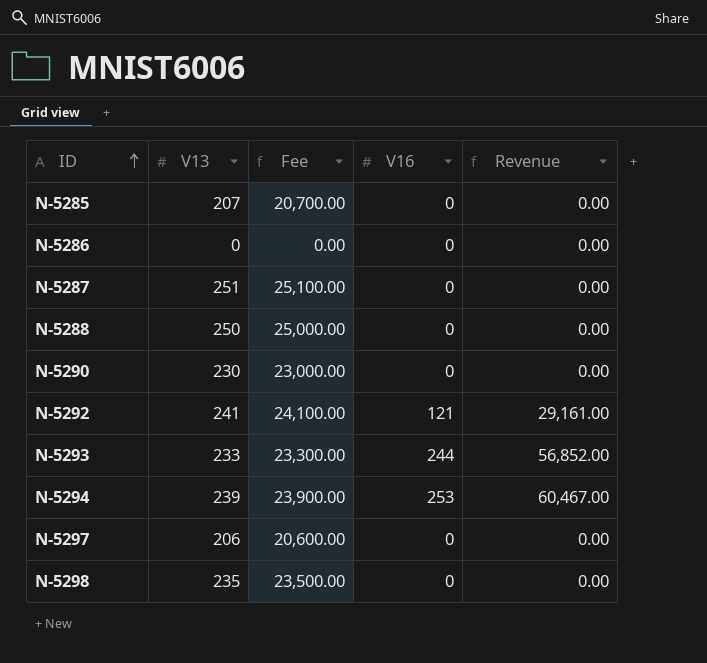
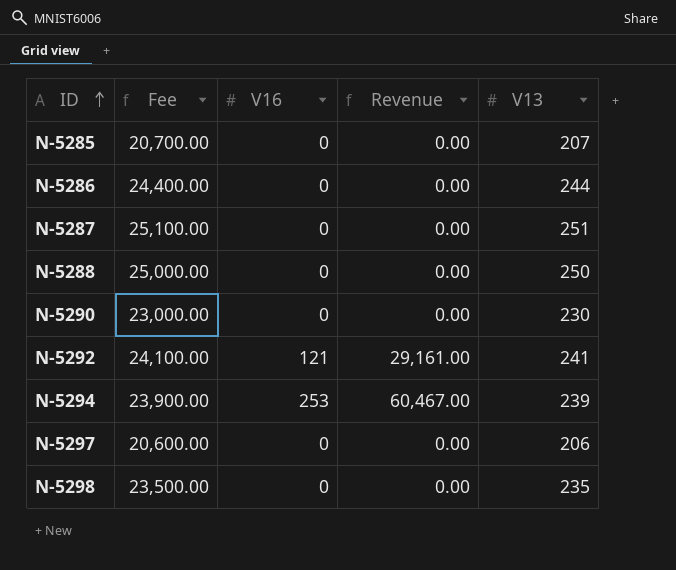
column V13 | position: 2 -> 5
row N-5293: 233 | 23,300.00 | 244 | 56,852.00 -> none
N-5286 | Fee: 0.00 -> 24,400.00
N-5286 | V13: 0 -> 244

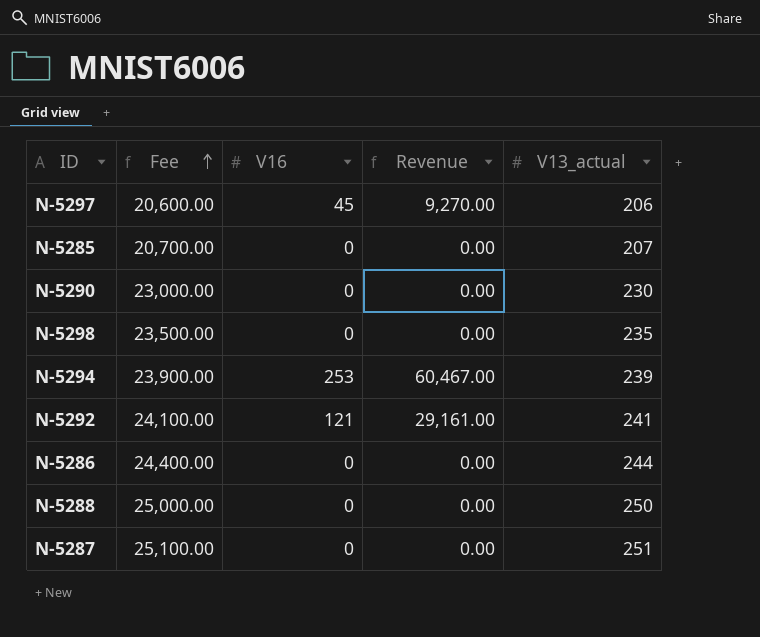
row order: ID ascending -> Fee ascending
column name: V13 -> V13_actual
N-5297 | V16: 0 -> 45
N-5297 | Revenue: 0.00 -> 9,270.00

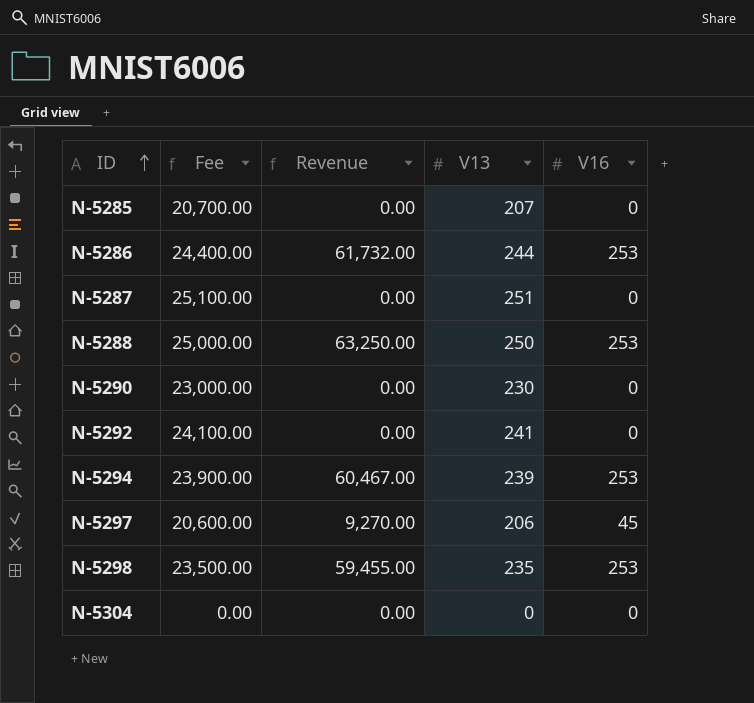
row order: Fee ascending -> ID ascending
column name: V13_actual -> V13
column V16 | position: 3 -> 5
N-5286 | Revenue: 0.00 -> 61,732.00
N-5286 | V16: 0 -> 253
N-5288 | Revenue: 0.00 -> 63,250.00
N-5288 | V16: 0 -> 253
N-5292 | Revenue: 29,161.00 -> 0.00
N-5292 | V16: 121 -> 0
N-5298 | Revenue: 0.00 -> 59,455.00
N-5298 | V16: 0 -> 253
row N-5304: none -> 0.00 | 0.00 | 0 | 0

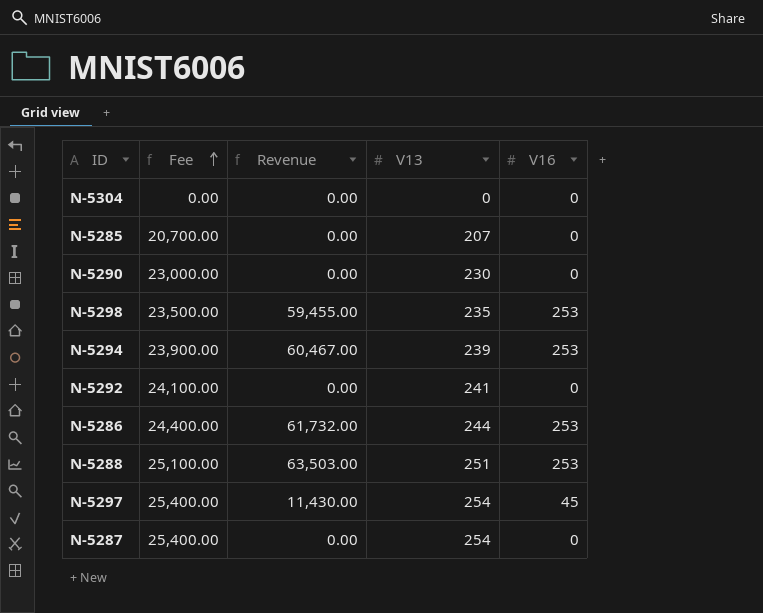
row order: ID ascending -> Fee ascending
N-5288 | Fee: 25,000.00 -> 25,100.00
N-5288 | Revenue: 63,250.00 -> 63,503.00
N-5288 | V13: 250 -> 251
N-5297 | Fee: 20,600.00 -> 25,400.00
N-5297 | Revenue: 9,270.00 -> 11,430.00
N-5297 | V13: 206 -> 254
N-5287 | Fee: 25,100.00 -> 25,400.00
N-5287 | V13: 251 -> 254

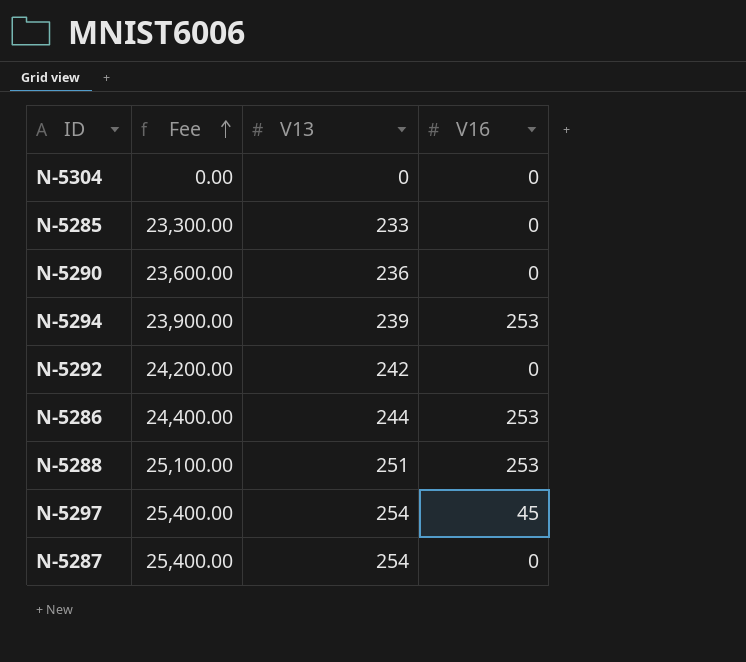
column Revenue | formula: [V13] * [V16] -> none
row N-5298: 23,500.00 | 59,455.00 | 235 | 253 -> none
N-5285 | Fee: 20,700.00 -> 23,300.00
N-5285 | V13: 207 -> 233
N-5290 | Fee: 23,000.00 -> 23,600.00
N-5290 | V13: 230 -> 236
N-5292 | Fee: 24,100.00 -> 24,200.00
N-5292 | V13: 241 -> 242

